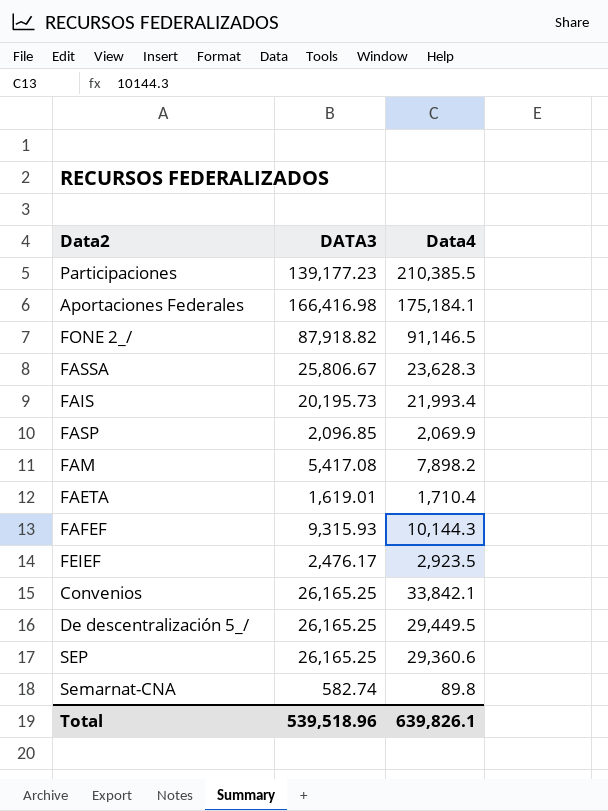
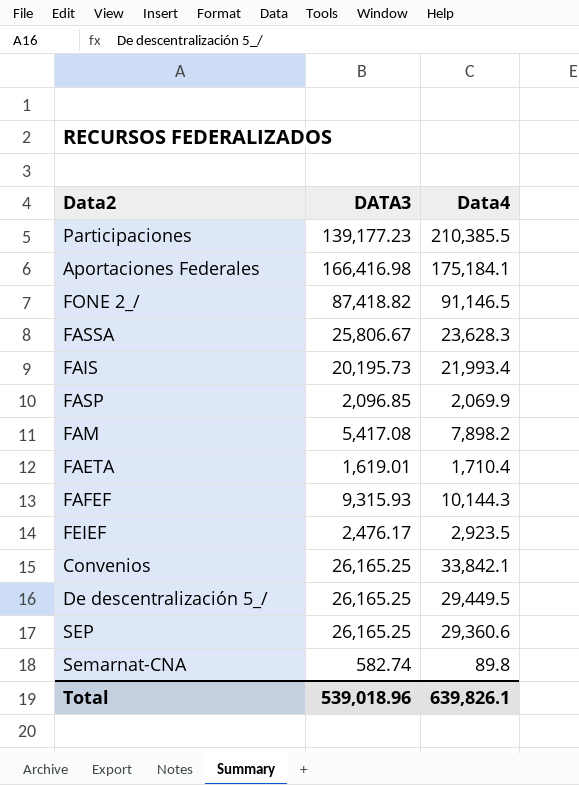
FONE 2_/ | DATA3: 87,918.82 -> 87,418.82
Total | DATA3: 539,518.96 -> 539,018.96

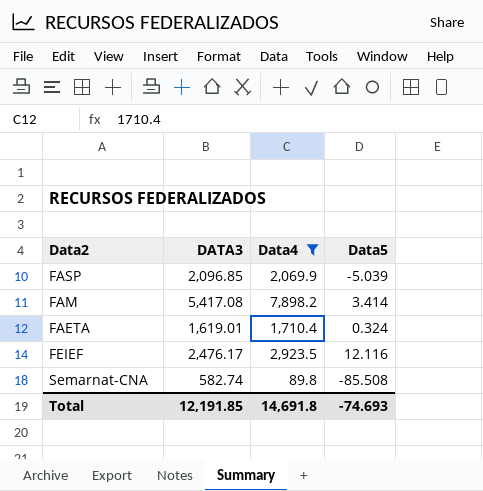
filter: none -> Data4 <= 7,898.2
column Data5 | position: none -> 4
Total | DATA3: 539,018.96 -> 12,191.85
Total | Data4: 639,826.1 -> 14,691.8

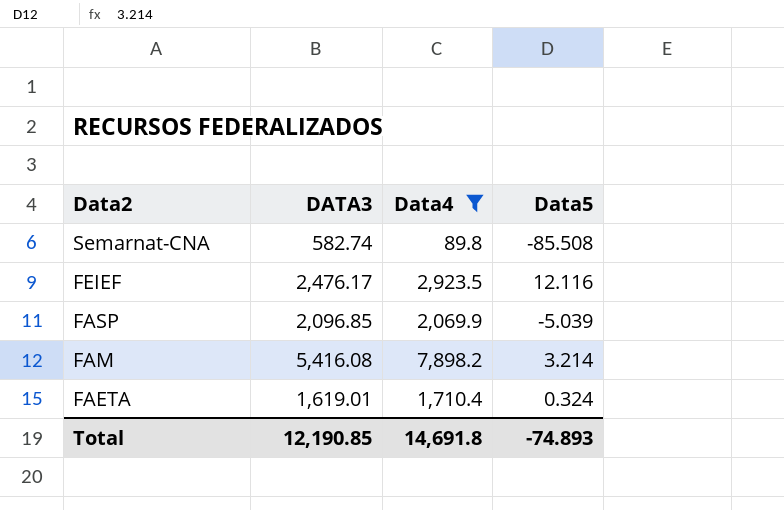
row order: none -> Data2 descending
FAM | DATA3: 5,417.08 -> 5,416.08
FAM | Data5: 3.414 -> 3.214
Total | DATA3: 12,191.85 -> 12,190.85
Total | Data5: -74.693 -> -74.893

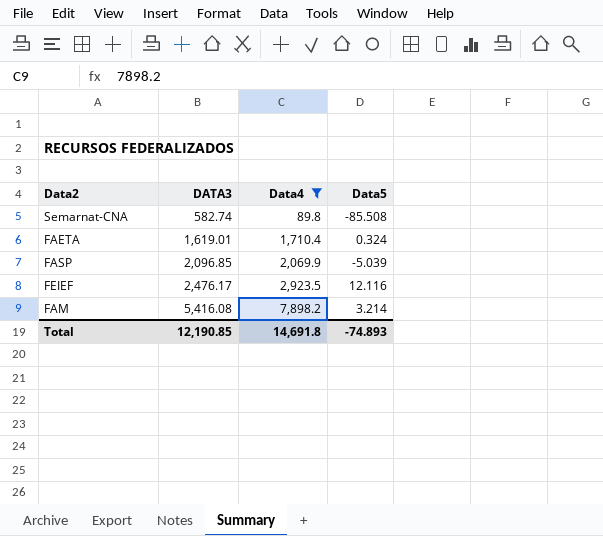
row order: Data2 descending -> DATA3 ascending

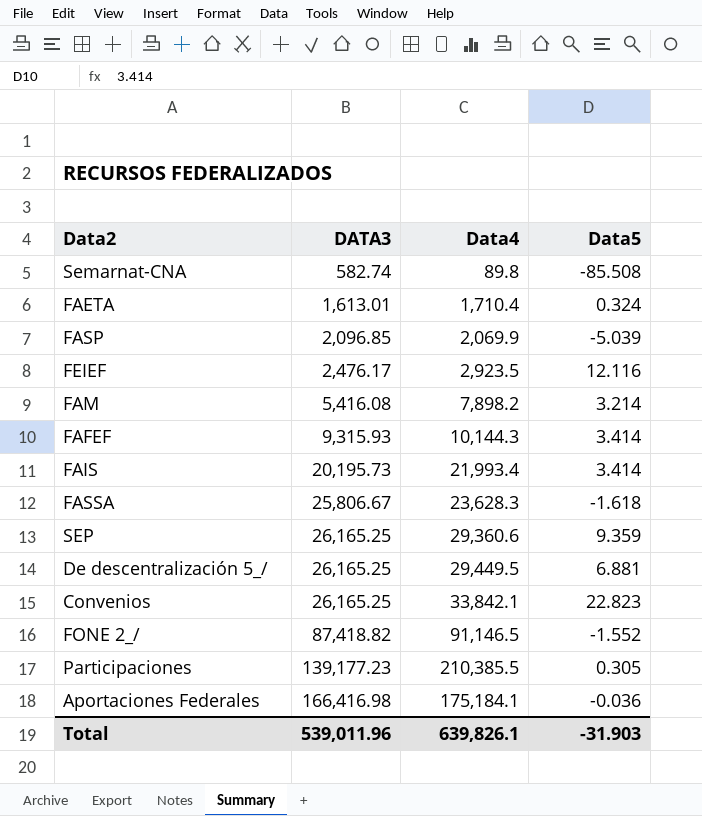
filter: Data4 <= 7,898.2 -> none
FAETA | DATA3: 1,619.01 -> 1,613.01
Total | DATA3: 12,190.85 -> 539,011.96
Total | Data4: 14,691.8 -> 639,826.1
Total | Data5: -74.893 -> -31.903

